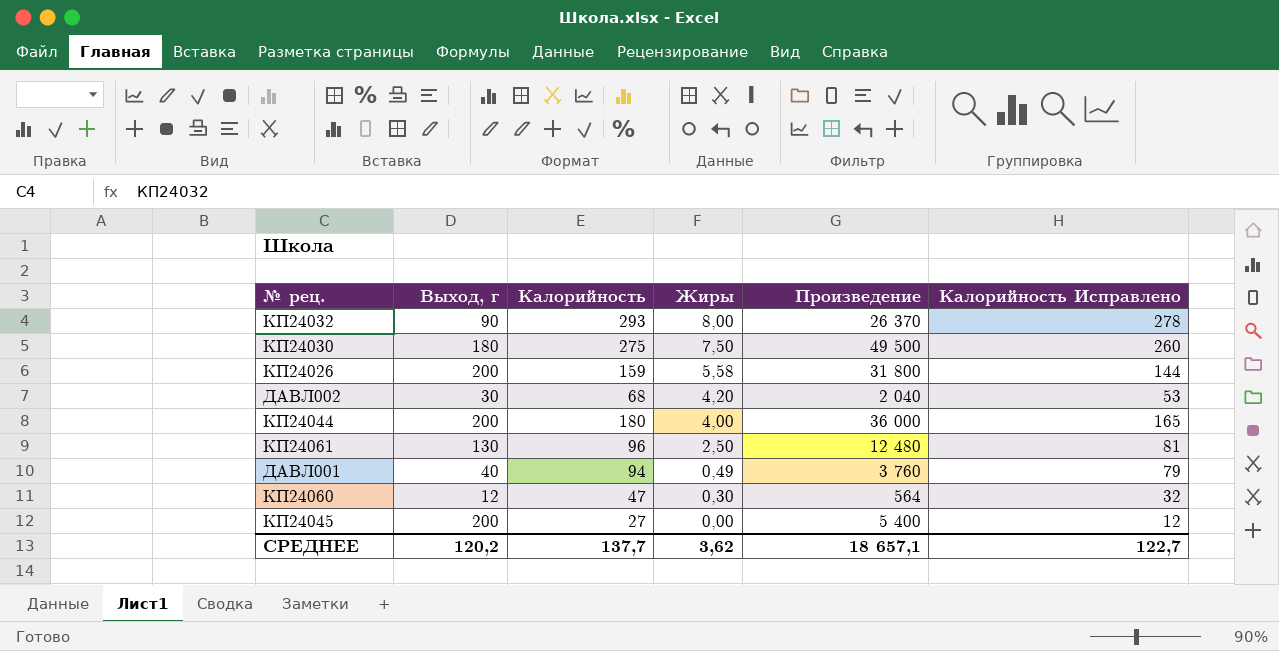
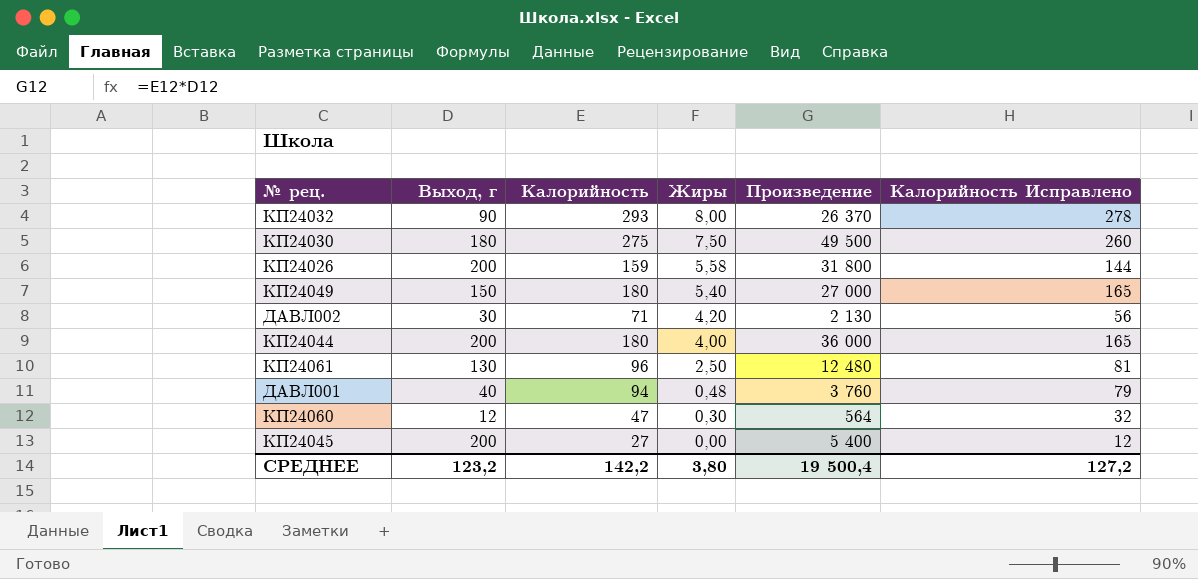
row КП24049: none -> 150 | 180 | 5,40 | 27 000 | 165
ДАВЛ002 | Калорийность: 68 -> 71
ДАВЛ002 | Произведение: 2 040 -> 2 130
ДАВЛ002 | Калорийность Исправлено: 53 -> 56
ДАВЛ001 | Жиры: 0,49 -> 0,48
СРЕДНЕЕ | Выход, г: 120,2 -> 123,2
СРЕДНЕЕ | Калорийность: 137,7 -> 142,2
СРЕДНЕЕ | Жиры: 3,62 -> 3,80
СРЕДНЕЕ | Произведение: 18 657,1 -> 19 500,4
СРЕДНЕЕ | Калорийность Исправлено: 122,7 -> 127,2

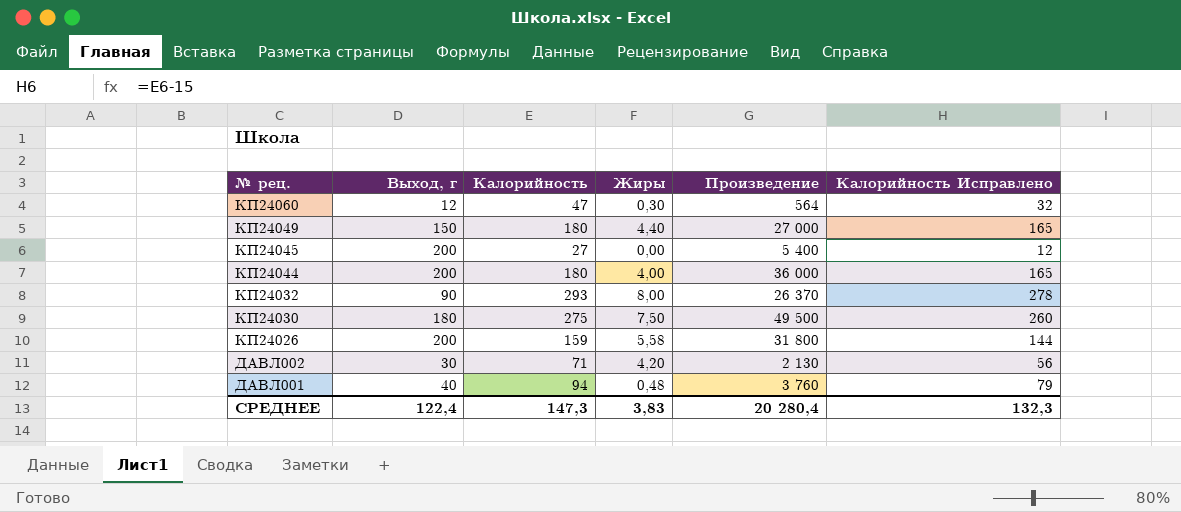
row order: Жиры descending -> № рец. descending
row КП24061: 130 | 96 | 2,50 | 12 480 | 81 -> none
КП24049 | Жиры: 5,40 -> 4,40
СРЕДНЕЕ | Выход, г: 123,2 -> 122,4
СРЕДНЕЕ | Калорийность: 142,2 -> 147,3
СРЕДНЕЕ | Жиры: 3,80 -> 3,83
СРЕДНЕЕ | Произведение: 19 500,4 -> 20 280,4
СРЕДНЕЕ | Калорийность Исправлено: 127,2 -> 132,3

